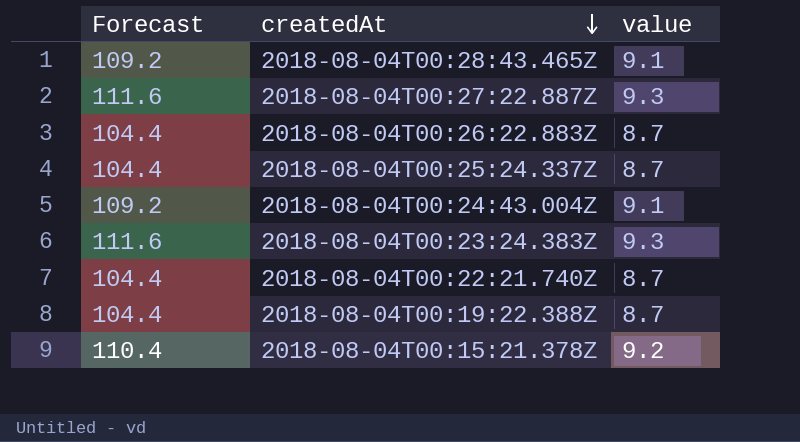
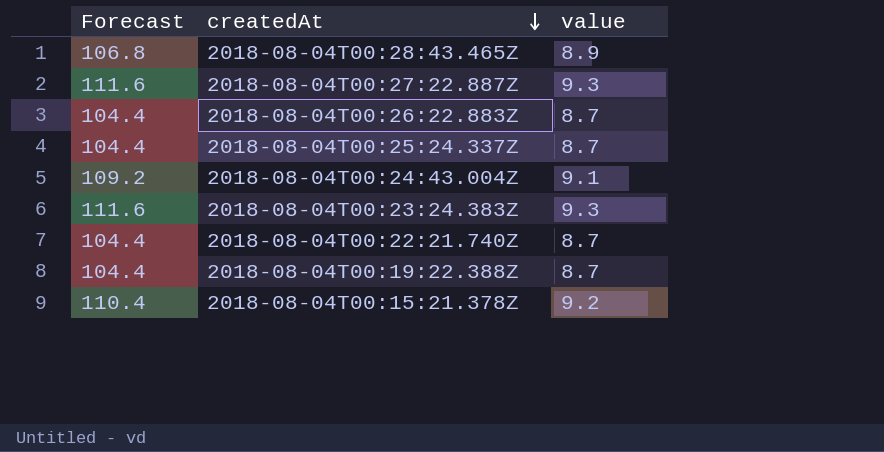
2018-08-04T00:28:43.465Z | Forecast: 109.2 -> 106.8
2018-08-04T00:28:43.465Z | value: 9.1 -> 8.9

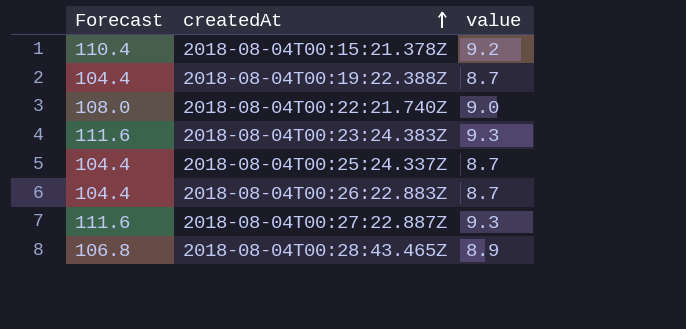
row order: createdAt descending -> createdAt ascending
row 2018-08-04T00:24:43.004Z: 109.2 | 9.1 -> none
2018-08-04T00:22:21.740Z | Forecast: 104.4 -> 108.0
2018-08-04T00:22:21.740Z | value: 8.7 -> 9.0

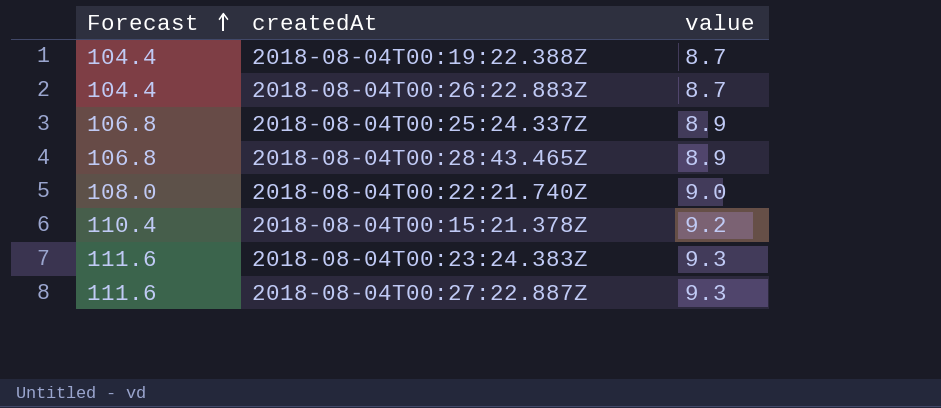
row order: createdAt ascending -> Forecast ascending
2018-08-04T00:25:24.337Z | Forecast: 104.4 -> 106.8
2018-08-04T00:25:24.337Z | value: 8.7 -> 8.9

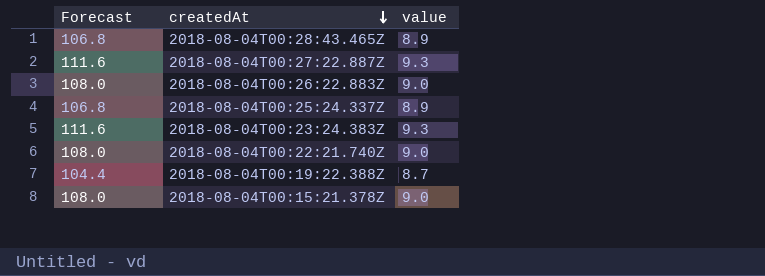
row order: Forecast ascending -> createdAt descending
2018-08-04T00:26:22.883Z | Forecast: 104.4 -> 108.0
2018-08-04T00:26:22.883Z | value: 8.7 -> 9.0
2018-08-04T00:15:21.378Z | Forecast: 110.4 -> 108.0
2018-08-04T00:15:21.378Z | value: 9.2 -> 9.0

